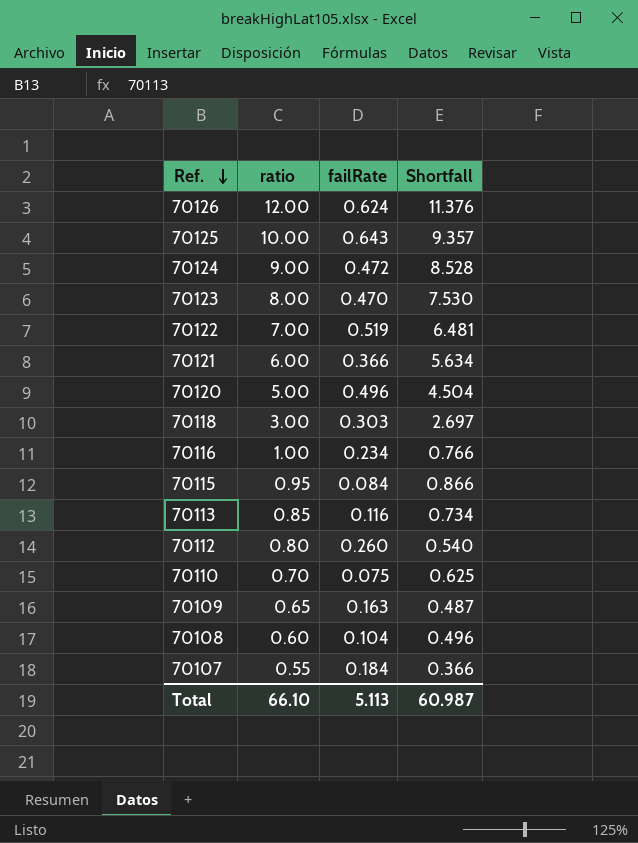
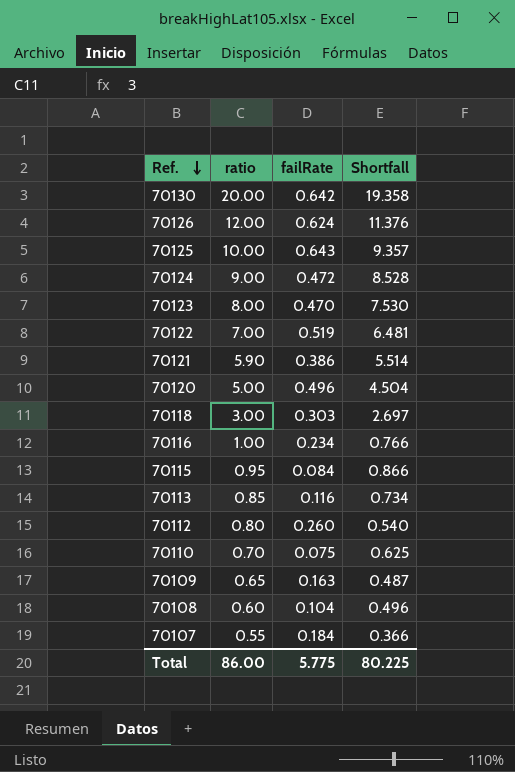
row 70130: none -> 20.00 | 0.642 | 19.358
70121 | ratio: 6.00 -> 5.90
70121 | failRate: 0.366 -> 0.386
70121 | Shortfall: 5.634 -> 5.514
Total | ratio: 66.10 -> 86.00
Total | failRate: 5.113 -> 5.775
Total | Shortfall: 60.987 -> 80.225

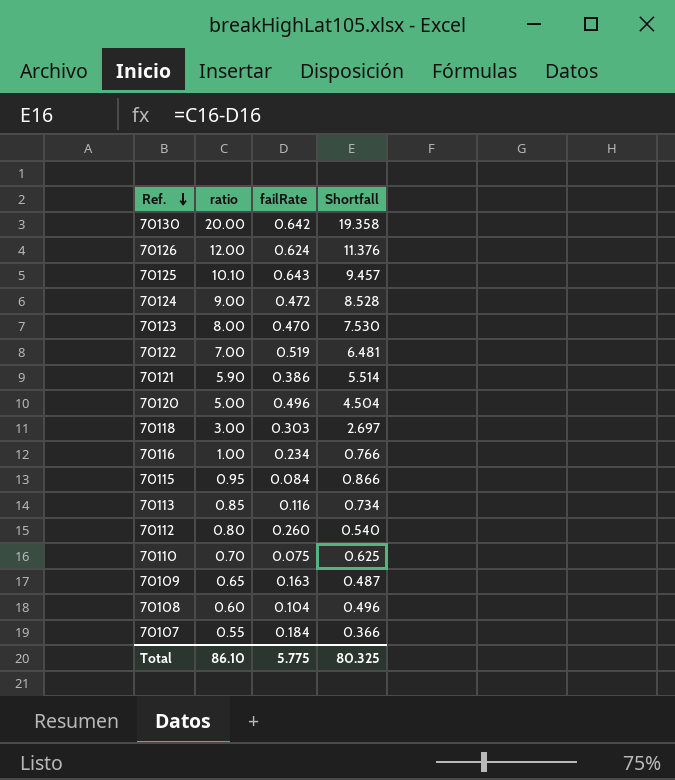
70125 | ratio: 10.00 -> 10.10
70125 | Shortfall: 9.357 -> 9.457
Total | ratio: 86.00 -> 86.10
Total | Shortfall: 80.225 -> 80.325

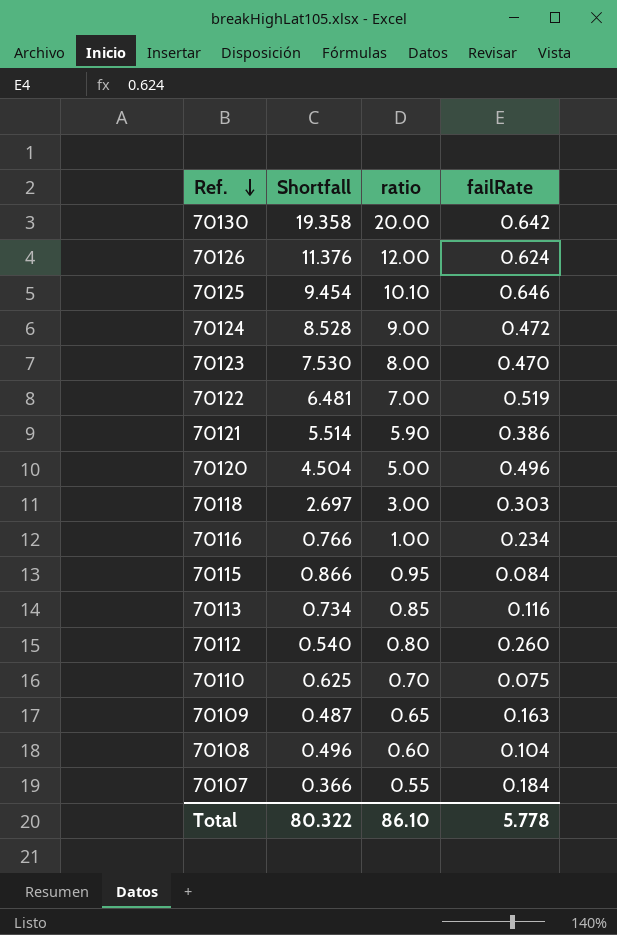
column Shortfall | position: 4 -> 2
70125 | Shortfall: 9.457 -> 9.454
70125 | failRate: 0.643 -> 0.646
Total | Shortfall: 80.325 -> 80.322
Total | failRate: 5.775 -> 5.778

